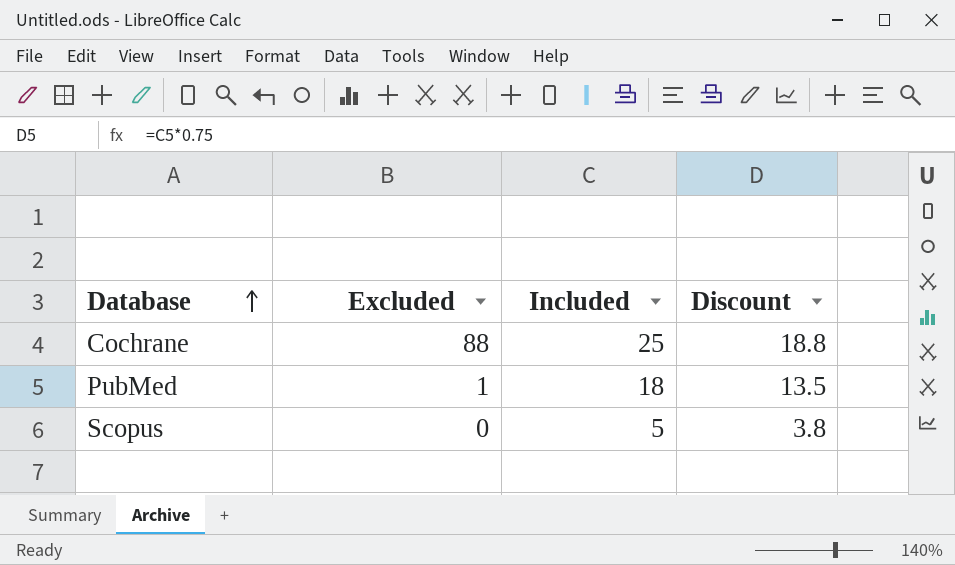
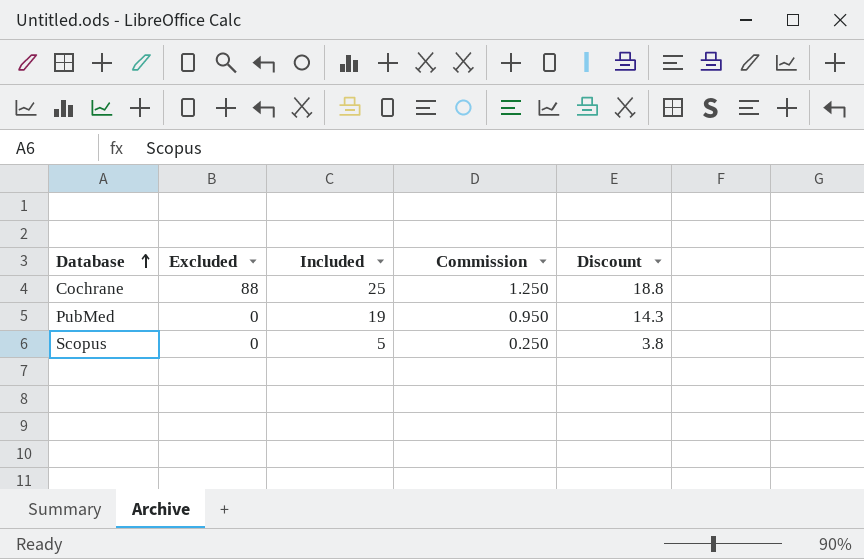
column Commission | formula: none -> [Included] * 0.05
PubMed | Excluded: 1 -> 0
PubMed | Included: 18 -> 19
PubMed | Discount: 13.5 -> 14.3

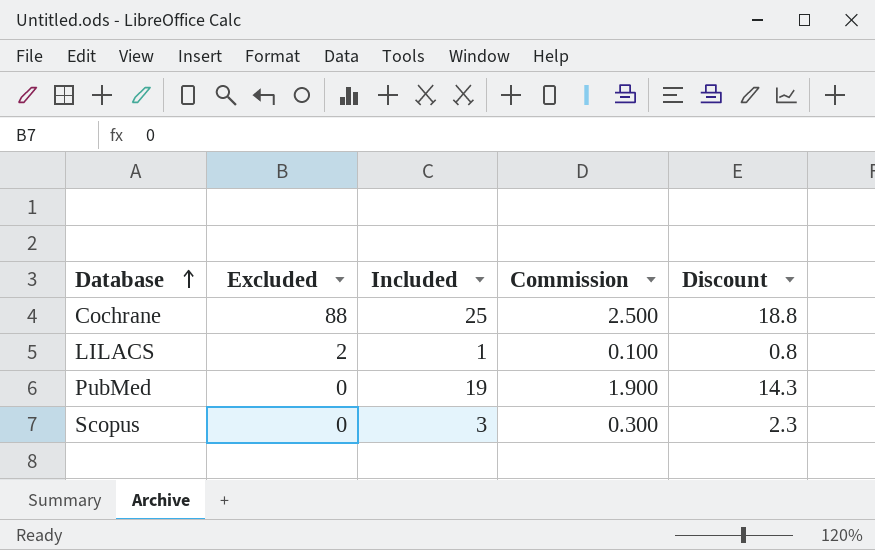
column Commission | formula: [Included] * 0.05 -> [Included] * 0.1
row LILACS: none -> 2 | 1 | 0.100 | 0.8
Scopus | Included: 5 -> 3
Scopus | Discount: 3.8 -> 2.3

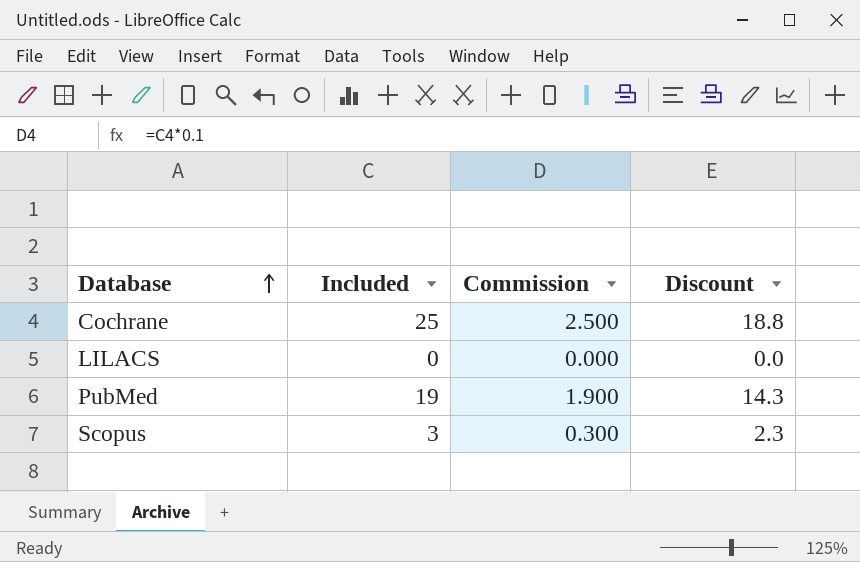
column Excluded | position: 2 -> none
LILACS | Included: 1 -> 0
LILACS | Commission: 0.100 -> 0.000
LILACS | Discount: 0.8 -> 0.0

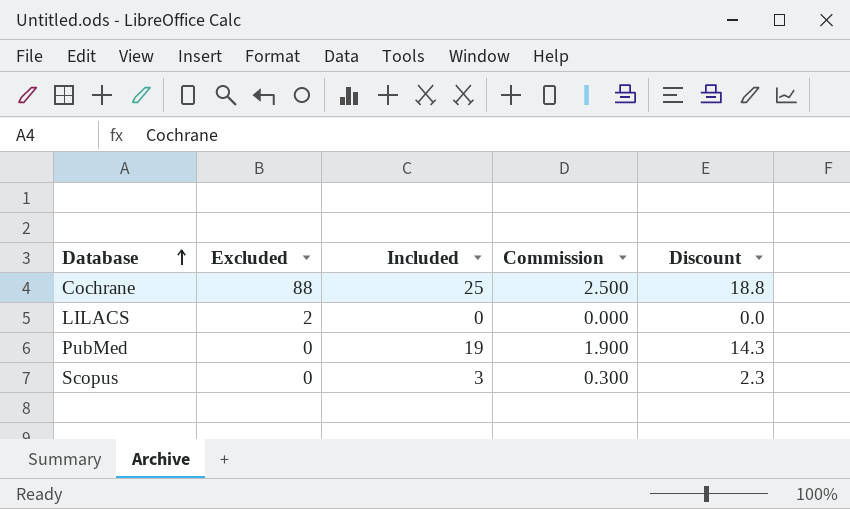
column Excluded | position: none -> 2

